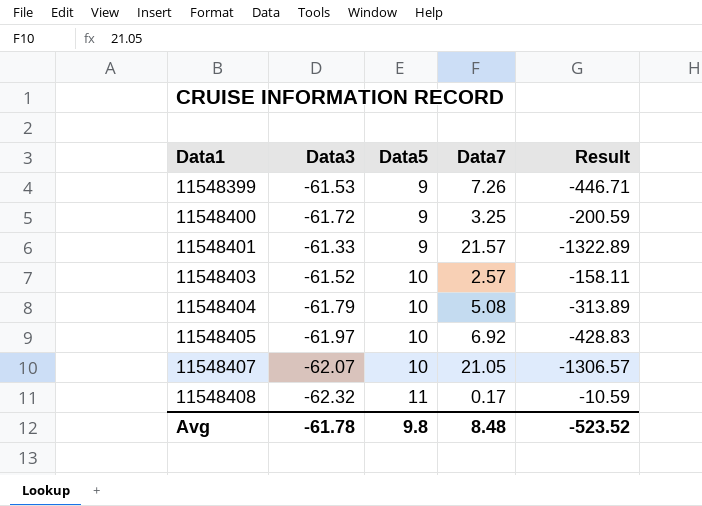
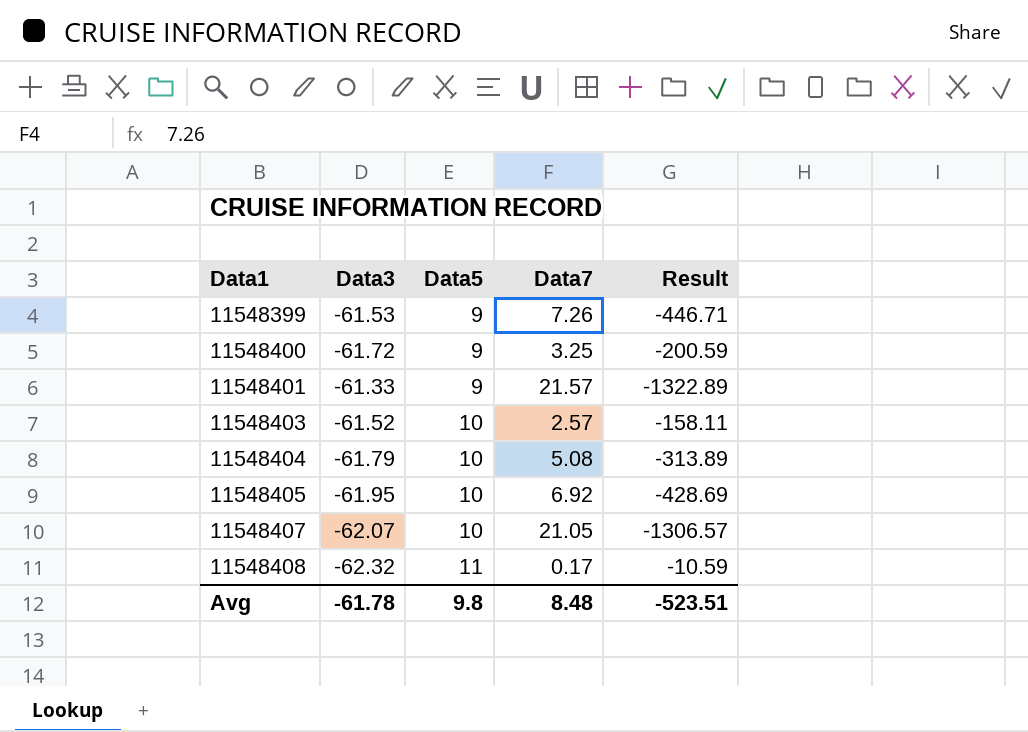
11548405 | Data3: -61.97 -> -61.95
11548405 | Result: -428.83 -> -428.69
Avg | Result: -523.52 -> -523.51

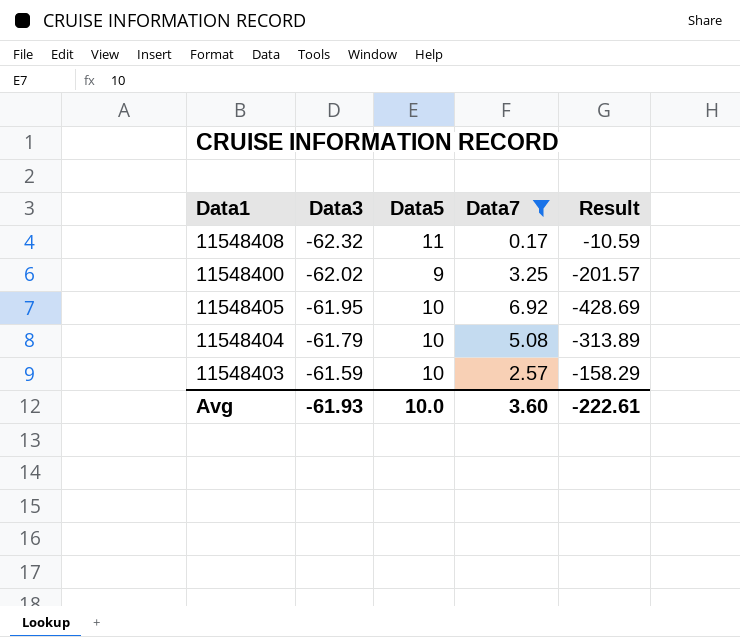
filter: none -> Data7 <= 6.92
row order: Data1 ascending -> Data3 ascending
11548400 | Data3: -61.72 -> -62.02
11548400 | Result: -200.59 -> -201.57
11548403 | Data3: -61.52 -> -61.59
11548403 | Result: -158.11 -> -158.29
Avg | Data3: -61.78 -> -61.93
Avg | Data5: 9.8 -> 10.0
Avg | Data7: 8.48 -> 3.60
Avg | Result: -523.51 -> -222.61

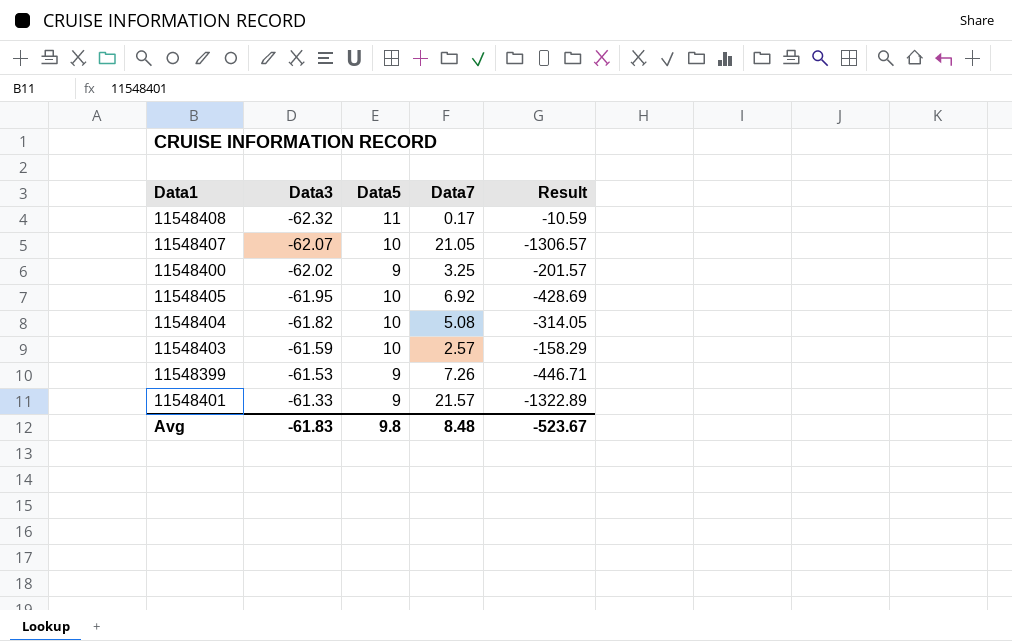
filter: Data7 <= 6.92 -> none
11548404 | Data3: -61.79 -> -61.82
11548404 | Result: -313.89 -> -314.05
Avg | Data3: -61.93 -> -61.83
Avg | Data5: 10.0 -> 9.8
Avg | Data7: 3.60 -> 8.48
Avg | Result: -222.61 -> -523.67

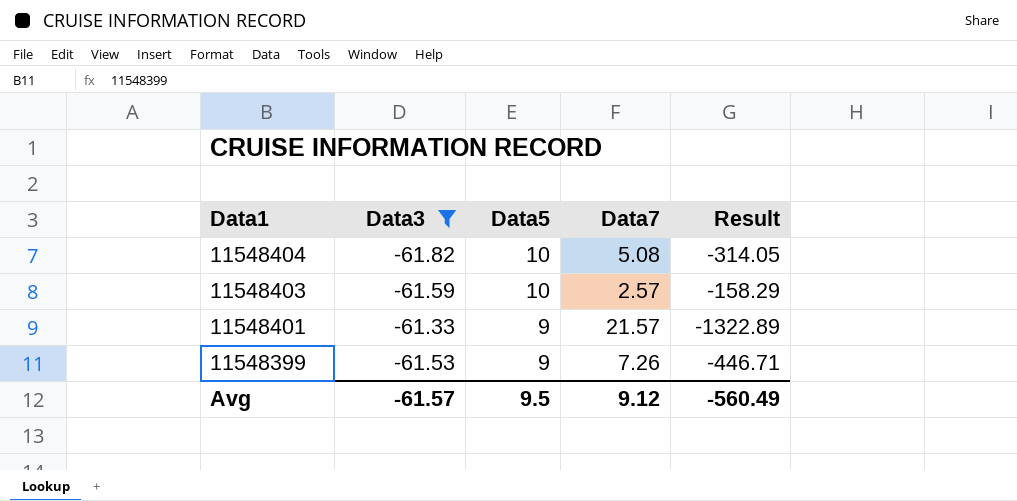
filter: none -> Data3 >= -61.82
row order: Data3 ascending -> Data1 descending
Avg | Data3: -61.83 -> -61.57
Avg | Data5: 9.8 -> 9.5
Avg | Data7: 8.48 -> 9.12
Avg | Result: -523.67 -> -560.49

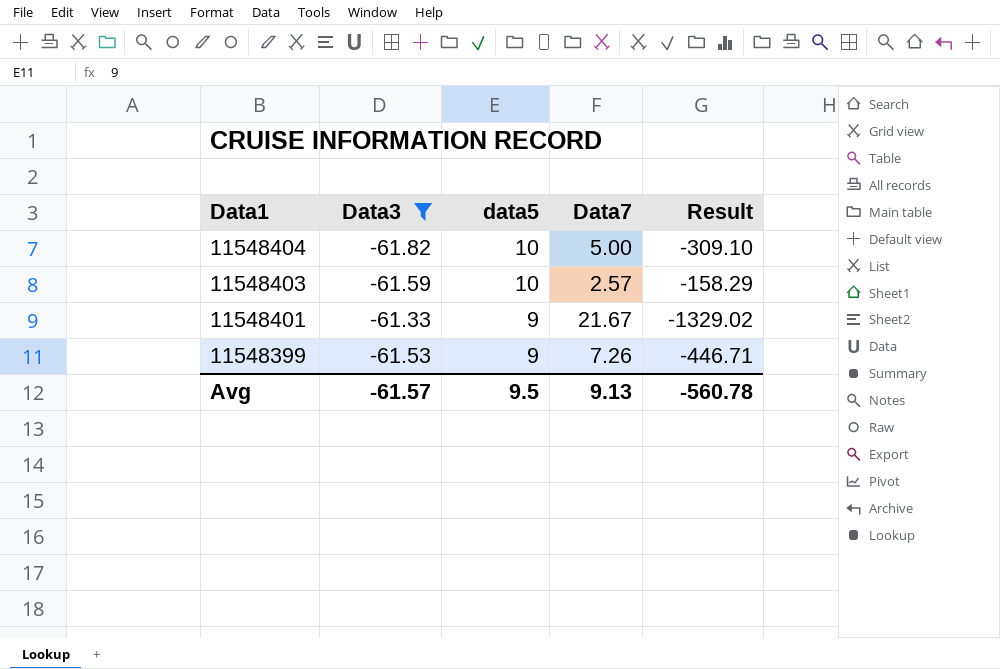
column name: Data5 -> data5
11548404 | Data7: 5.08 -> 5.00
11548404 | Result: -314.05 -> -309.10
11548401 | Data7: 21.57 -> 21.67
11548401 | Result: -1322.89 -> -1329.02
Avg | Data7: 9.12 -> 9.13
Avg | Result: -560.49 -> -560.78

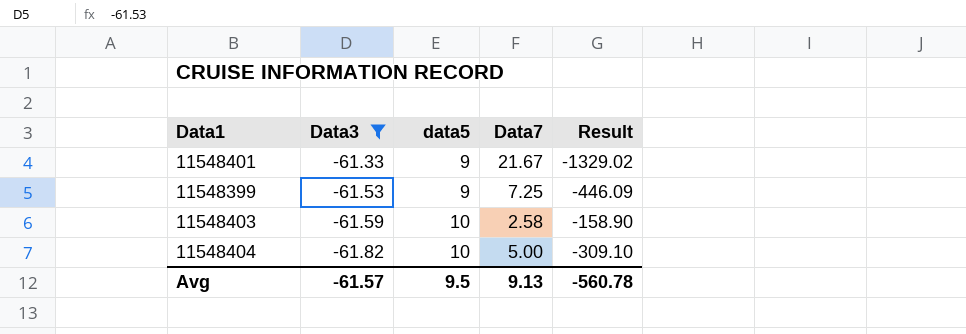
row order: Data1 descending -> Data3 descending
11548399 | Data7: 7.26 -> 7.25
11548399 | Result: -446.71 -> -446.09
11548403 | Data7: 2.57 -> 2.58
11548403 | Result: -158.29 -> -158.90

